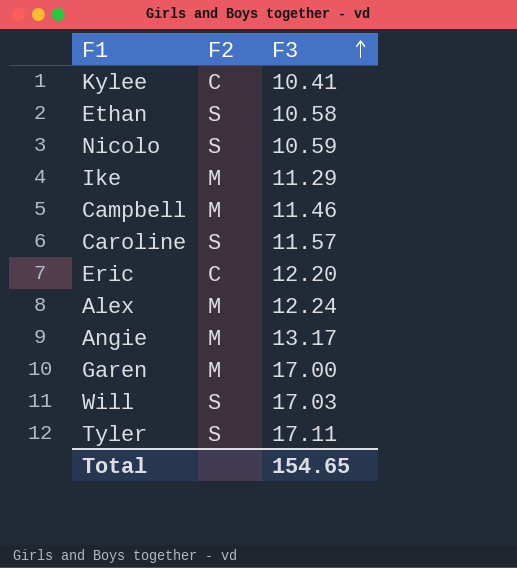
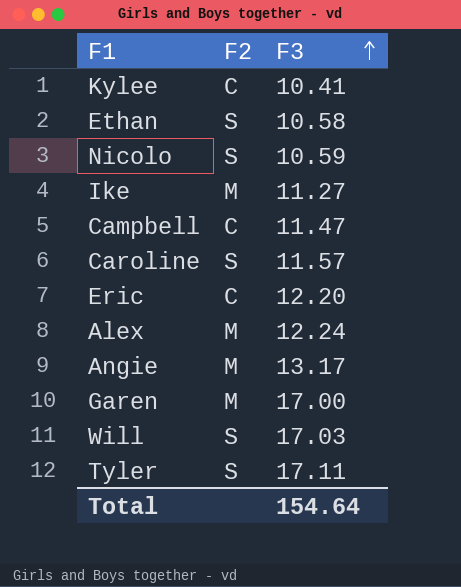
Ike | F3: 11.29 -> 11.27
Campbell | F2: M -> C
Campbell | F3: 11.46 -> 11.47
Total | F3: 154.65 -> 154.64

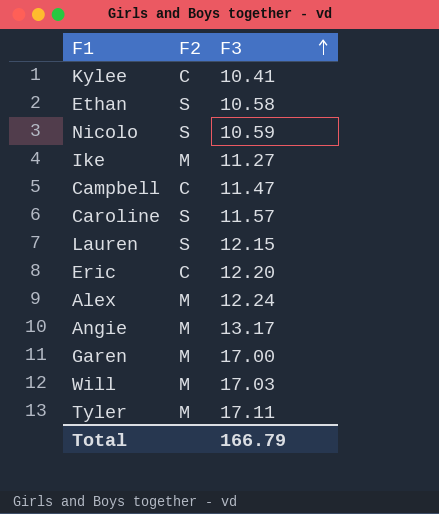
row Lauren: none -> S | 12.15
Will | F2: S -> M
Tyler | F2: S -> M
Total | F3: 154.64 -> 166.79

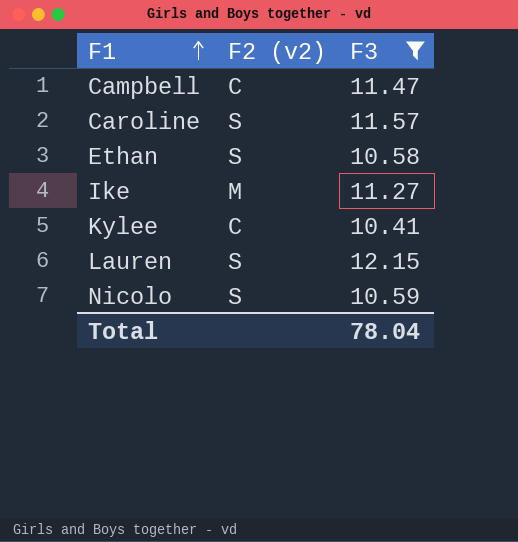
filter: none -> F3 <= 12.15
row order: F3 ascending -> F1 ascending
column name: F2 -> F2 (v2)
Total | F3: 166.79 -> 78.04

